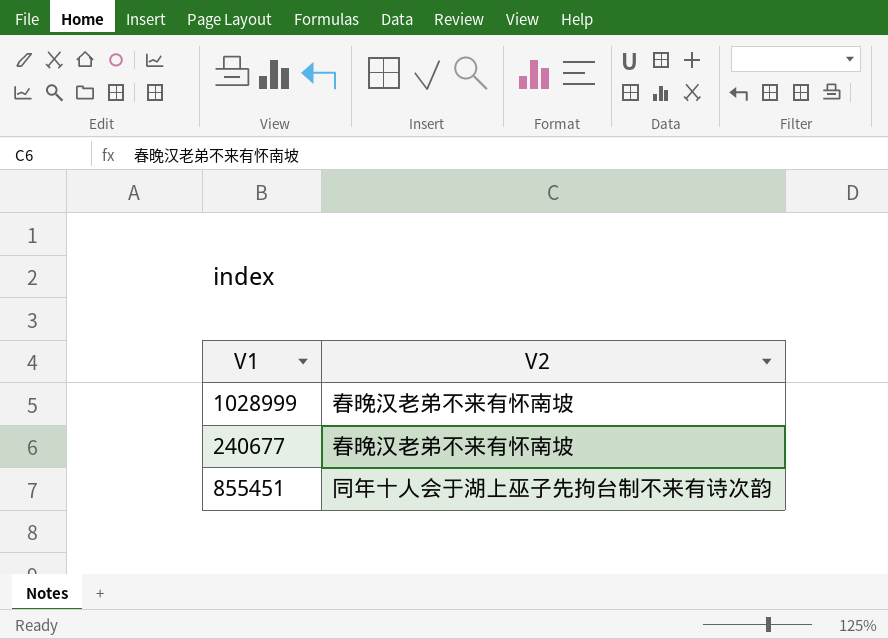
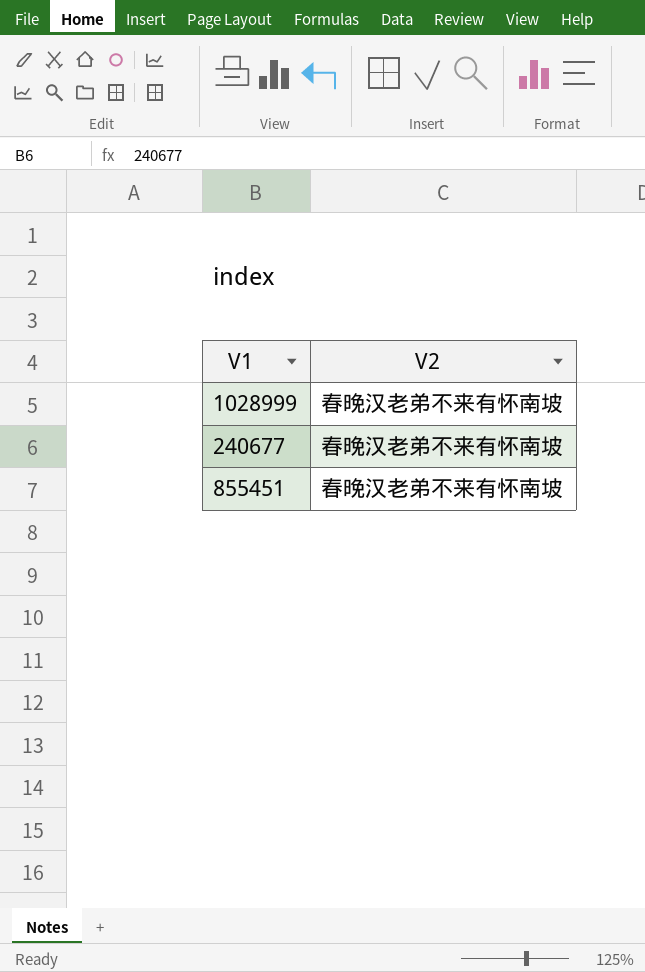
855451 | V2: 同年十人会于湖上巫子先拘台制不来有诗次韵 -> 春晚汉老弟不来有怀南坡

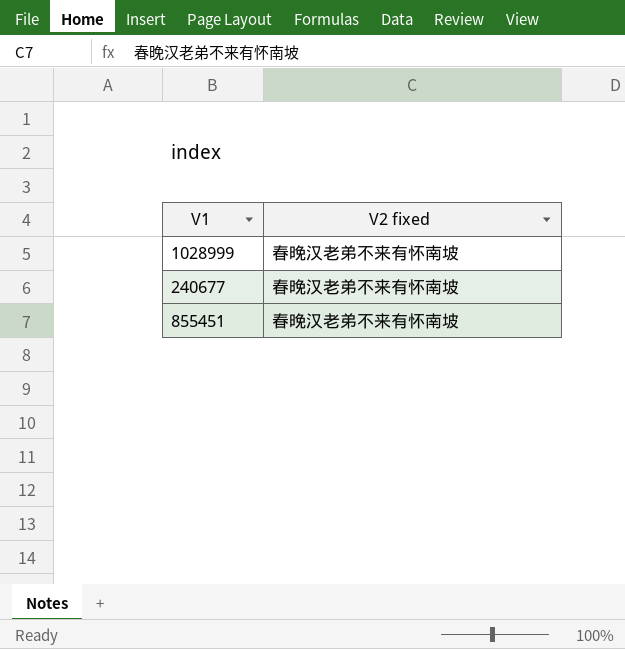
column name: V2 -> V2 fixed

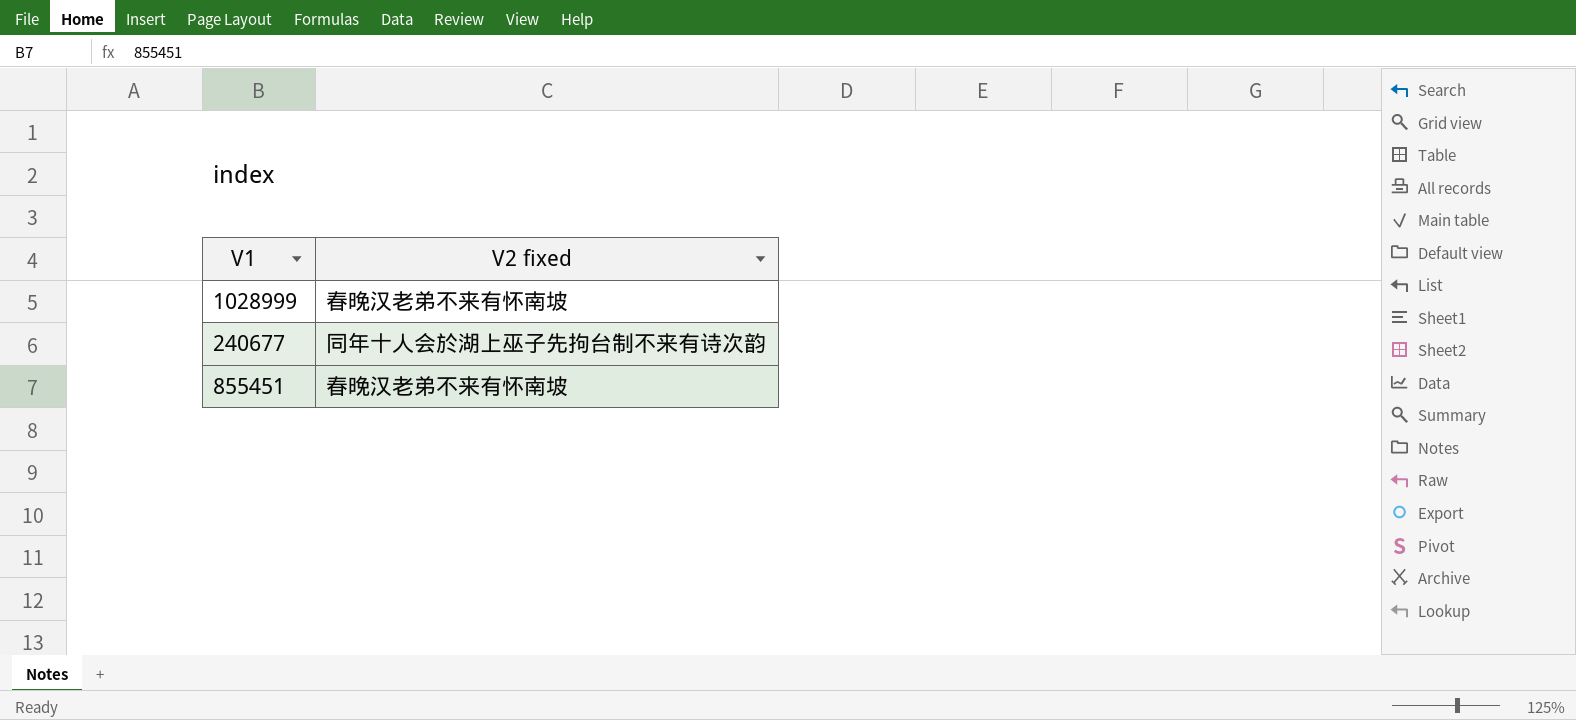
240677 | V2 fixed: 春晚汉老弟不来有怀南坡 -> 同年十人会於湖上巫子先拘台制不来有诗次韵

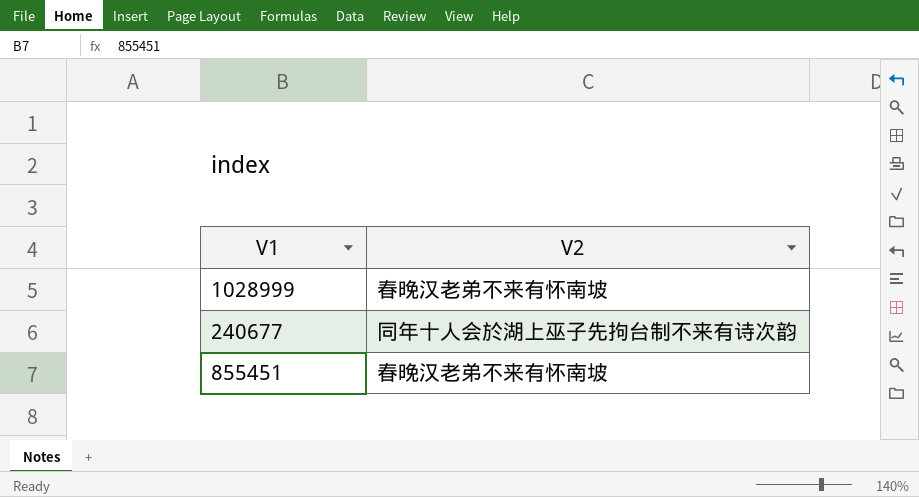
column name: V2 fixed -> V2

